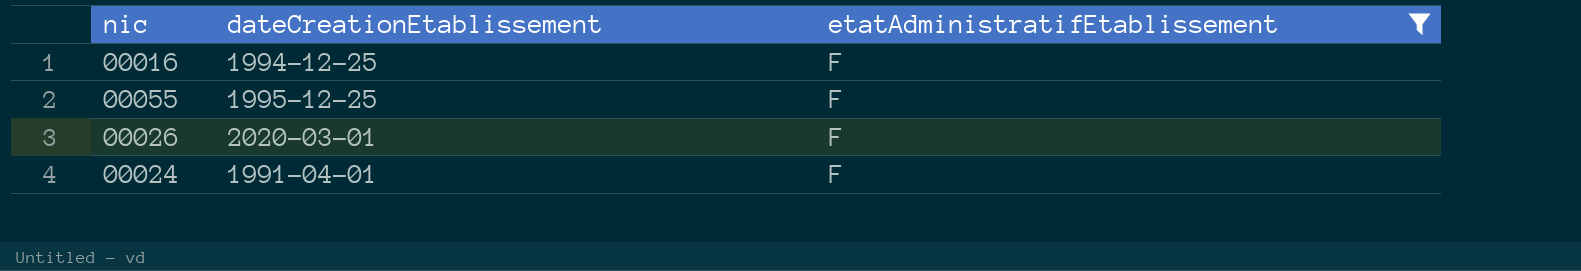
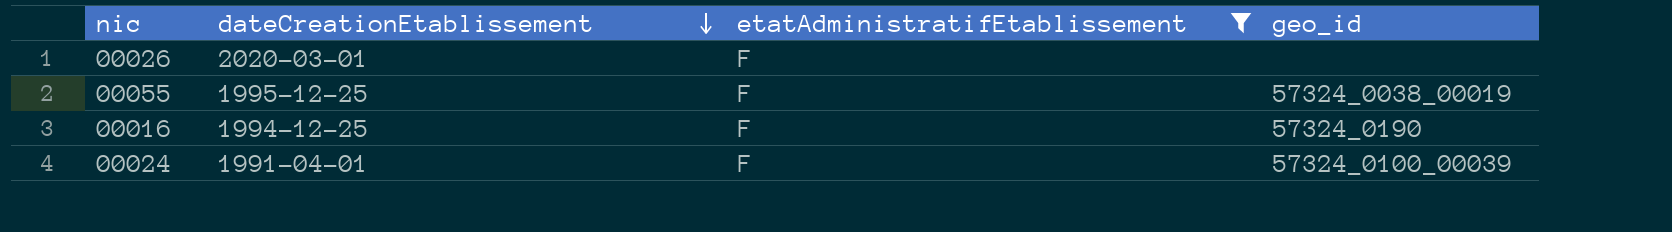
row order: none -> dateCreationEtablissement descending
column geo_id | position: none -> 4

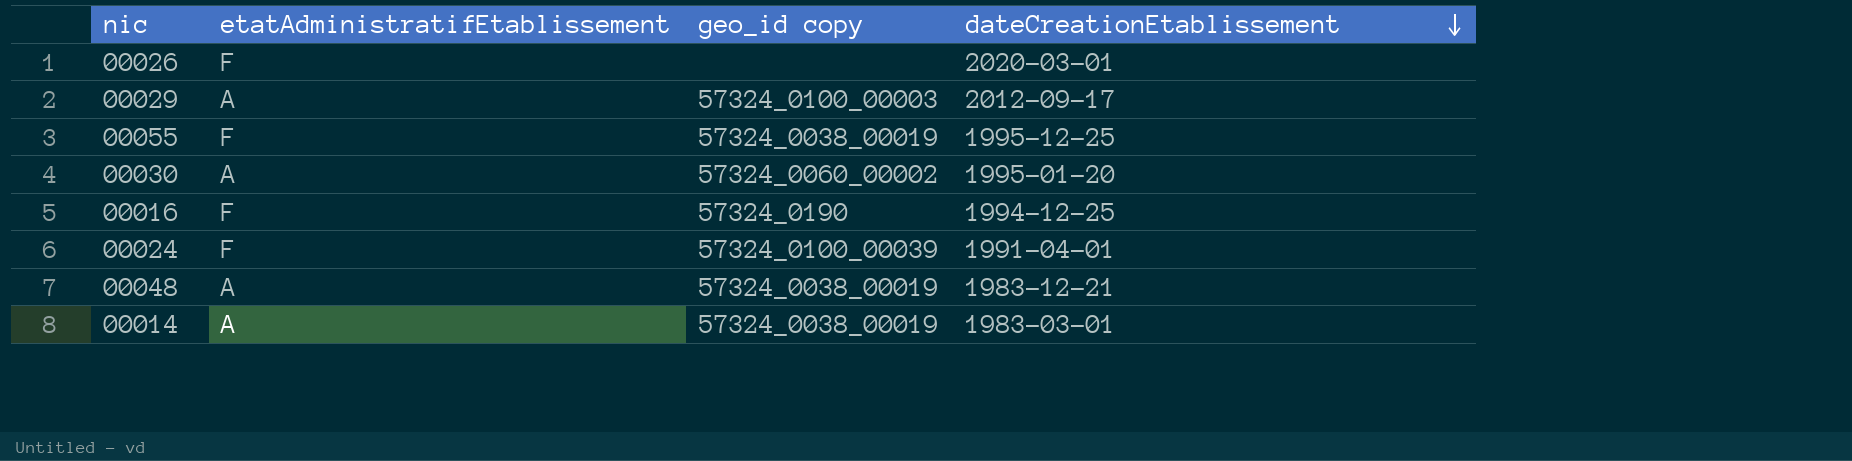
filter: etatAdministratifEtablissement = F -> none
column name: geo_id -> geo_id copy
column dateCreationEtablissement | position: 2 -> 4

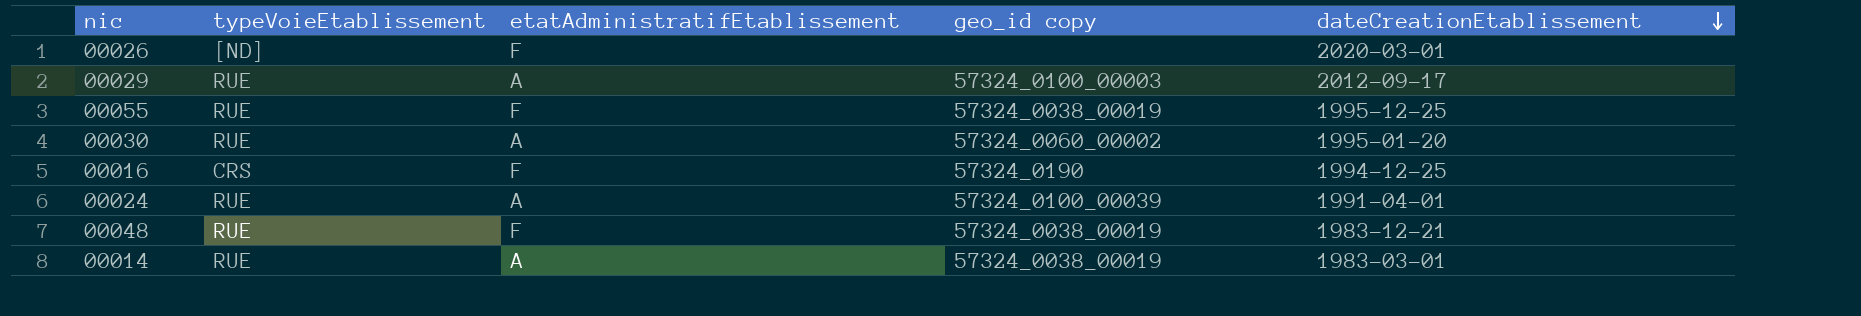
column typeVoieEtablissement | position: none -> 2
00024 | etatAdministratifEtablissement: F -> A
00048 | etatAdministratifEtablissement: A -> F

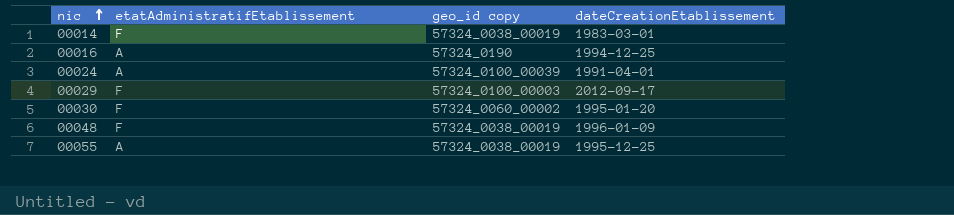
row order: dateCreationEtablissement descending -> nic ascending
column typeVoieEtablissement | position: 2 -> none
row 00026: [ND] | F | none | 2020-03-01 -> none
00014 | etatAdministratifEtablissement: A -> F
00016 | etatAdministratifEtablissement: F -> A
00029 | etatAdministratifEtablissement: A -> F
00030 | etatAdministratifEtablissement: A -> F
00048 | dateCreationEtablissement: 1983-12-21 -> 1996-01-09
00055 | etatAdministratifEtablissement: F -> A

